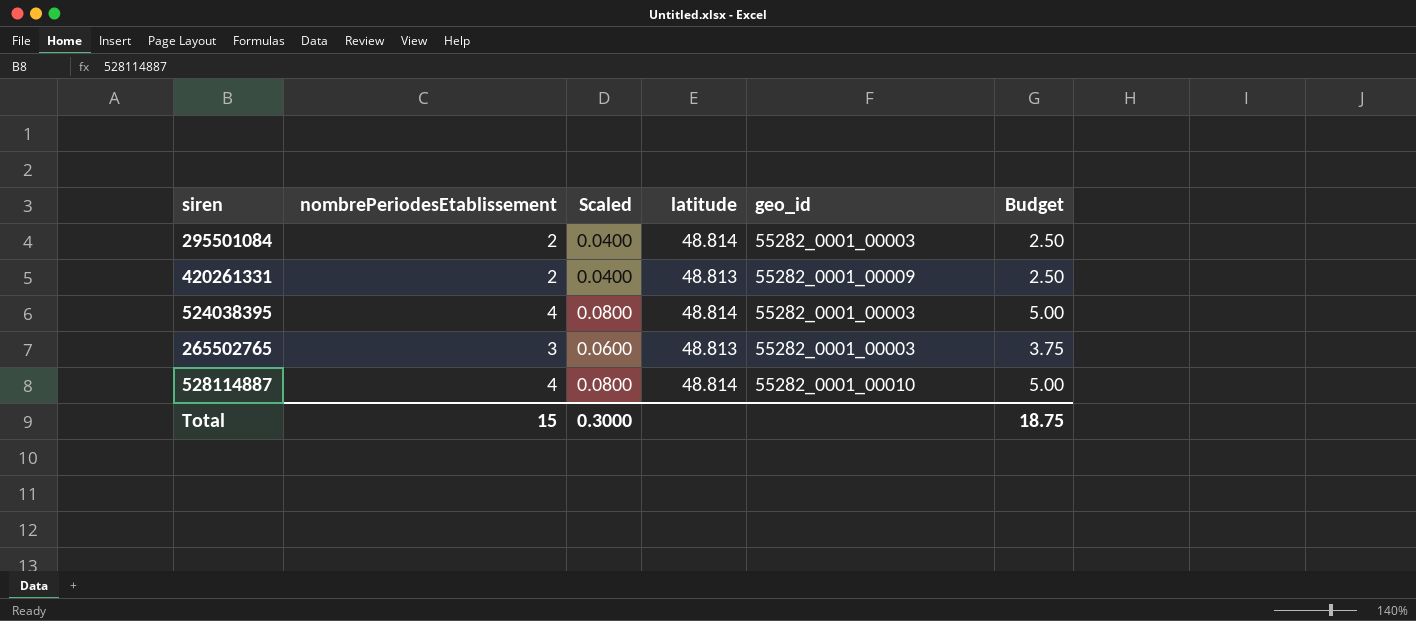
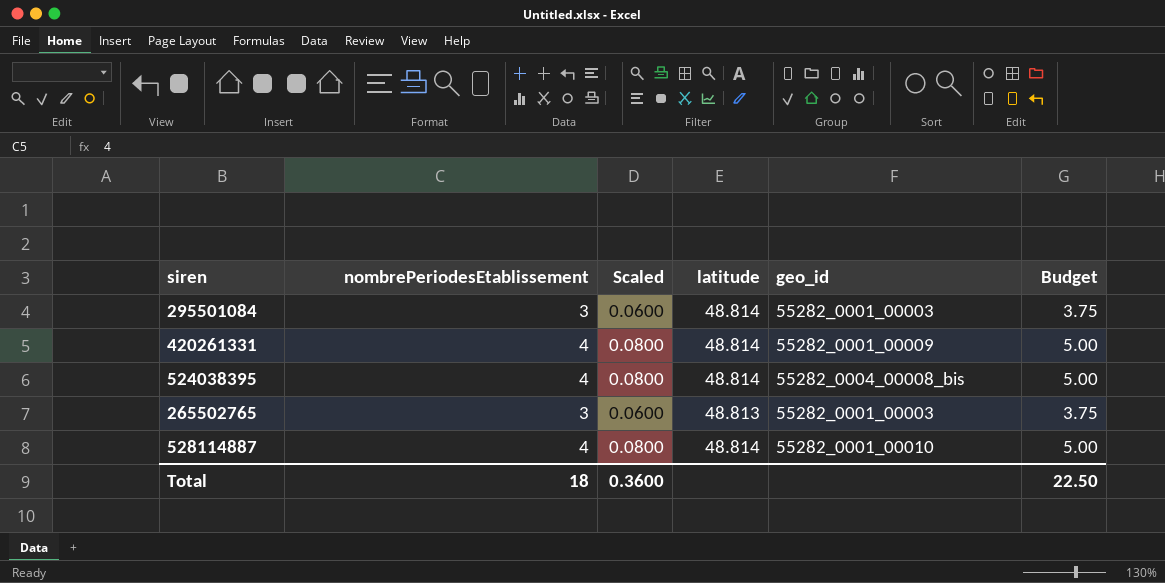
295501084 | nombrePeriodesEtablissement: 2 -> 3
295501084 | Scaled: 0.0400 -> 0.0600
295501084 | Budget: 2.50 -> 3.75
420261331 | nombrePeriodesEtablissement: 2 -> 4
420261331 | Scaled: 0.0400 -> 0.0800
420261331 | latitude: 48.813 -> 48.814
420261331 | Budget: 2.50 -> 5.00
524038395 | geo_id: 55282_0001_00003 -> 55282_0004_00008_bis
Total | nombrePeriodesEtablissement: 15 -> 18
Total | Scaled: 0.3000 -> 0.3600
Total | Budget: 18.75 -> 22.50

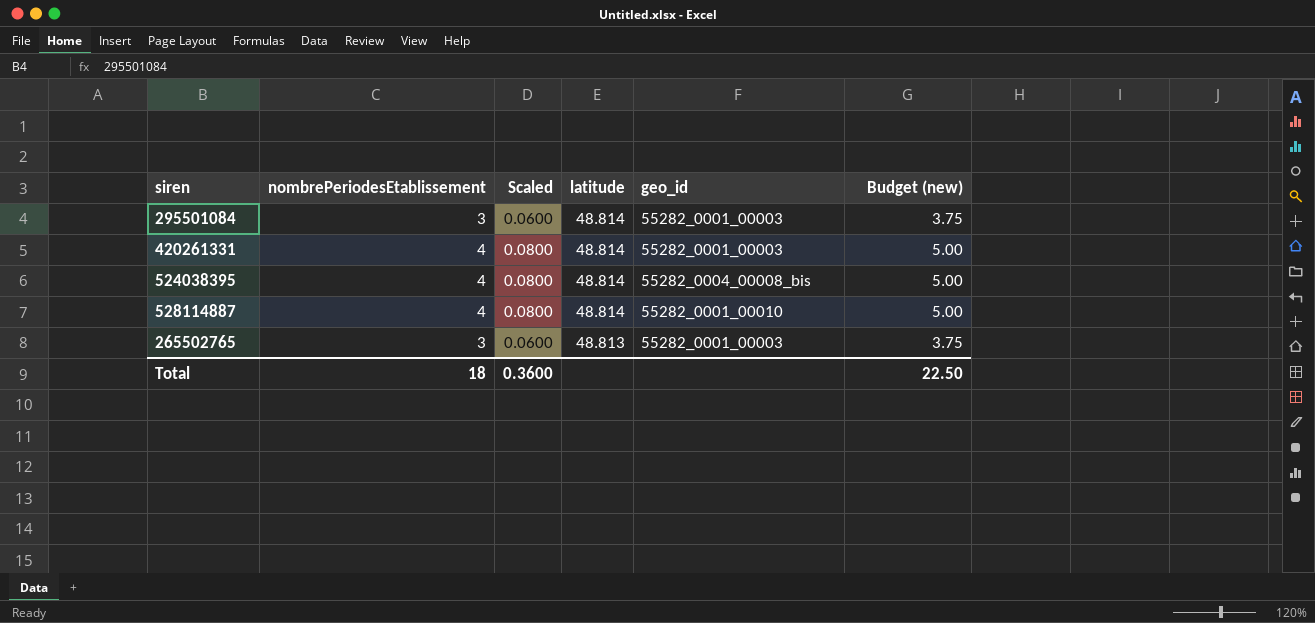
row order: none -> latitude descending
column name: Budget -> Budget (new)
420261331 | geo_id: 55282_0001_00009 -> 55282_0001_00003

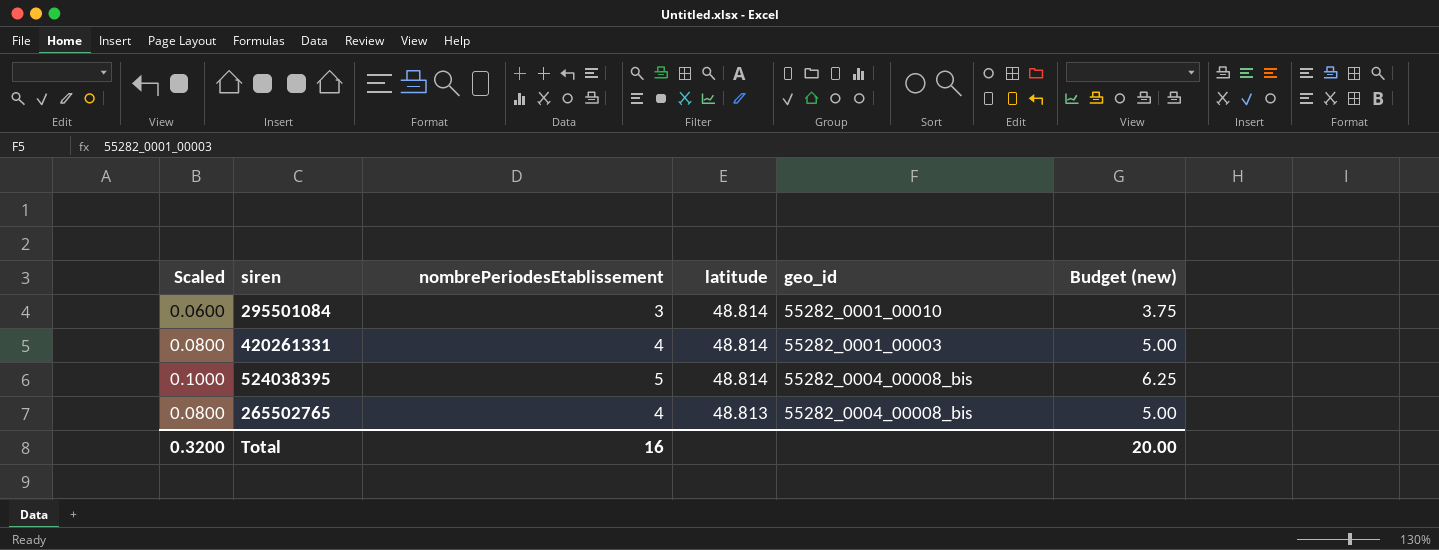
column Scaled | position: 3 -> 1
row 528114887: 4 | 0.0800 | 48.814 | 55282_0001_00010 | 5.00 -> none
295501084 | geo_id: 55282_0001_00003 -> 55282_0001_00010
524038395 | Scaled: 0.0800 -> 0.1000
524038395 | nombrePeriodesEtablissement: 4 -> 5
524038395 | Budget (new): 5.00 -> 6.25
265502765 | Scaled: 0.0600 -> 0.0800
265502765 | nombrePeriodesEtablissement: 3 -> 4
265502765 | geo_id: 55282_0001_00003 -> 55282_0004_00008_bis
265502765 | Budget (new): 3.75 -> 5.00
Total | Scaled: 0.3600 -> 0.3200
Total | nombrePeriodesEtablissement: 18 -> 16
Total | Budget (new): 22.50 -> 20.00

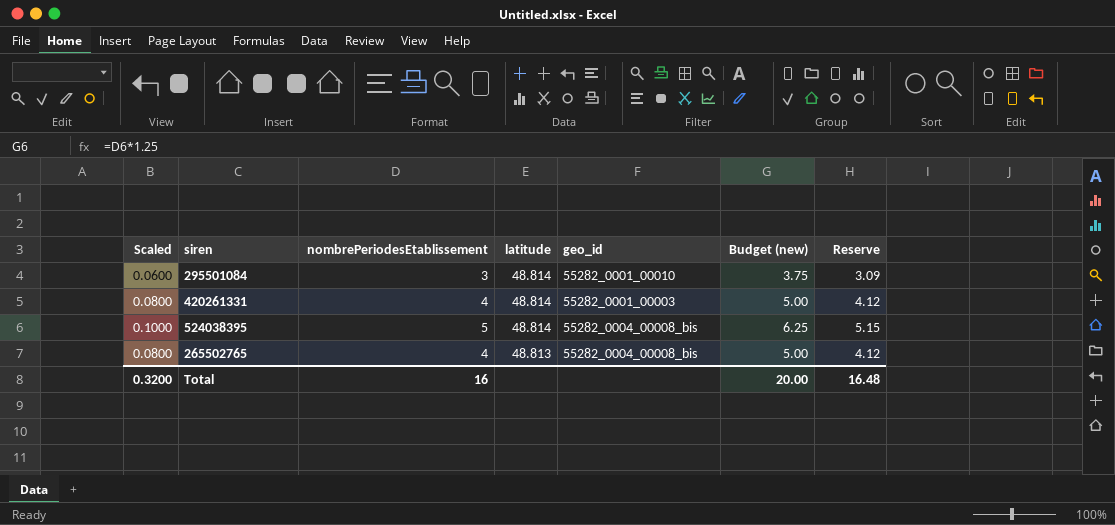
column Reserve | formula: none -> [nombrePeriodesEtablissement] * 1.03

